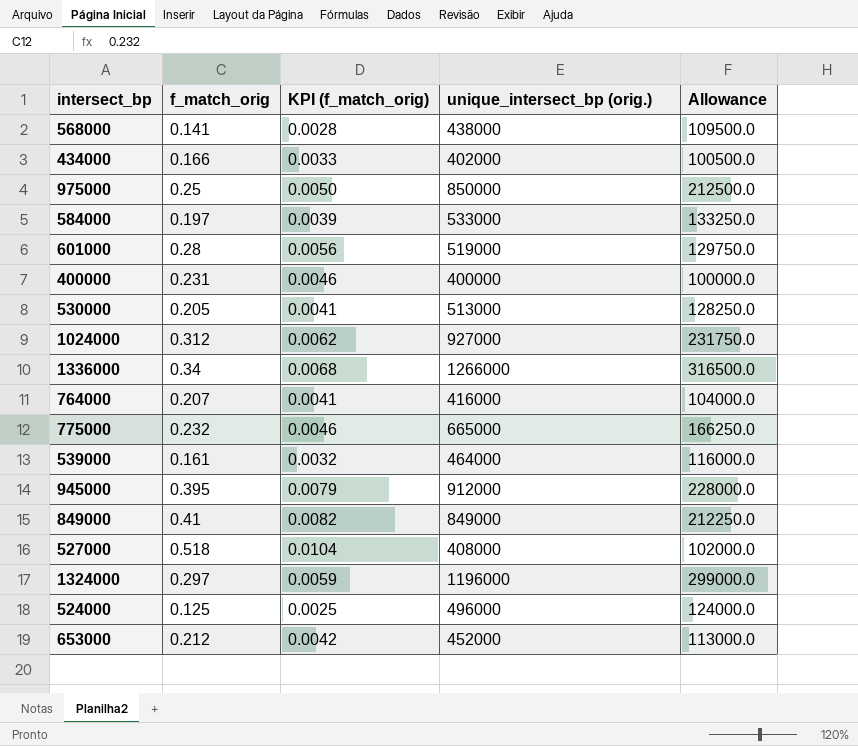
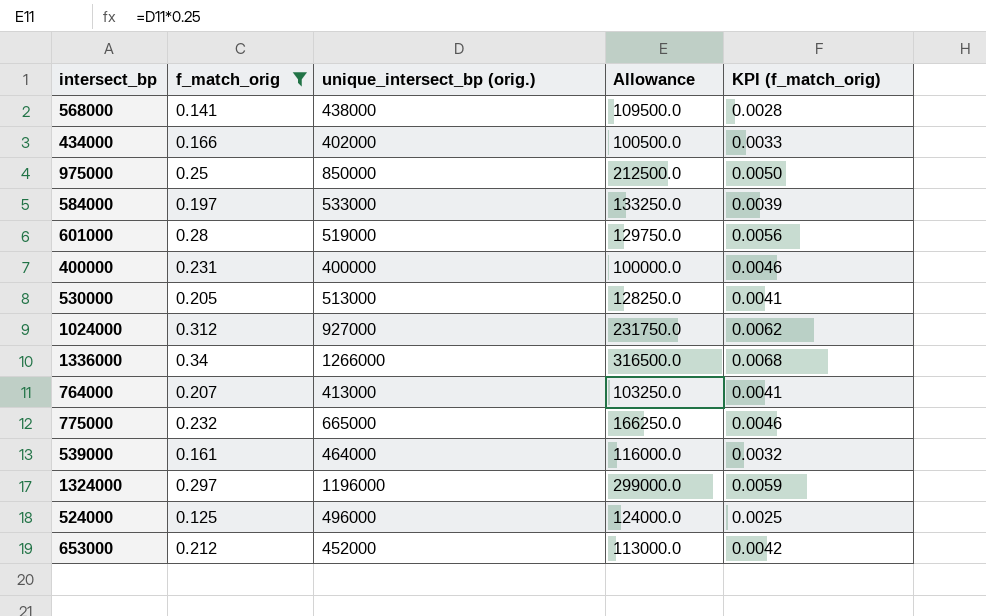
filter: none -> f_match_orig <= 0.34
column KPI (f_match_orig) | position: 3 -> 5
764000 | unique_intersect_bp (orig.): 416000 -> 413000
764000 | Allowance: 104000.0 -> 103250.0

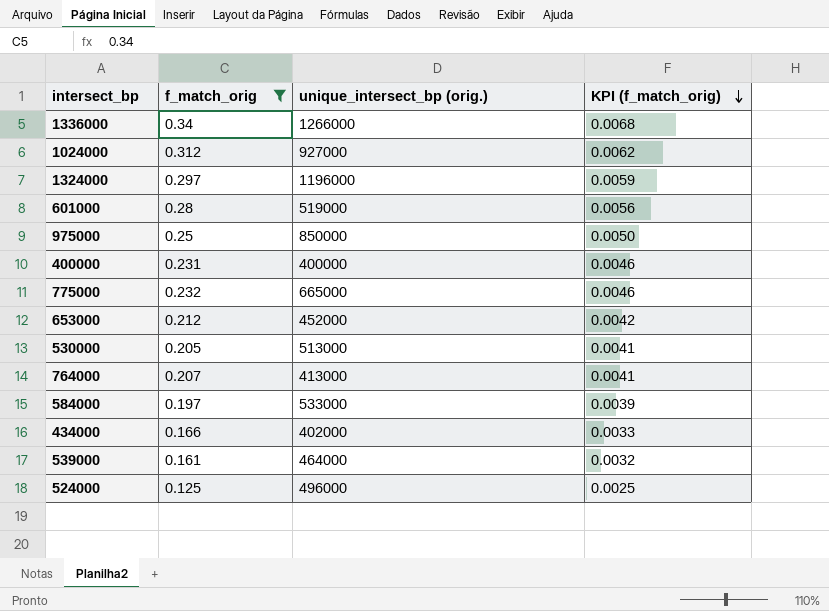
row order: none -> KPI (f_match_orig) descending
column Allowance | formula: [unique_intersect_bp (orig.)] * 0.25 -> none
row 568000: 0.141 | 438000 | 109500.0 | 0.0028 -> none

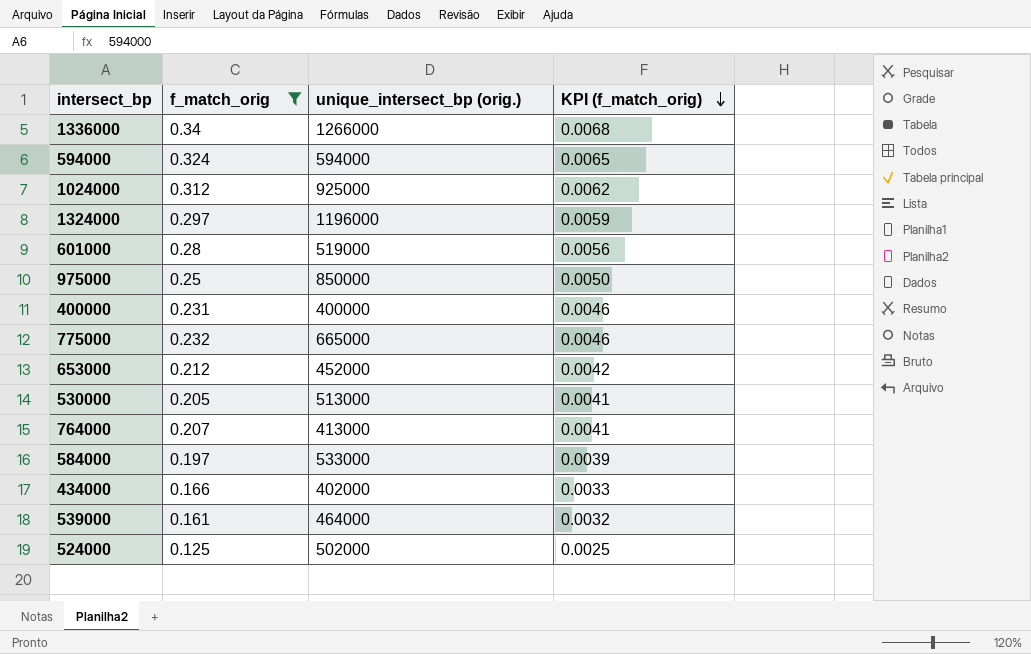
row 594000: none -> 0.324 | 594000 | 0.0065
1024000 | unique_intersect_bp (orig.): 927000 -> 925000
524000 | unique_intersect_bp (orig.): 496000 -> 502000

